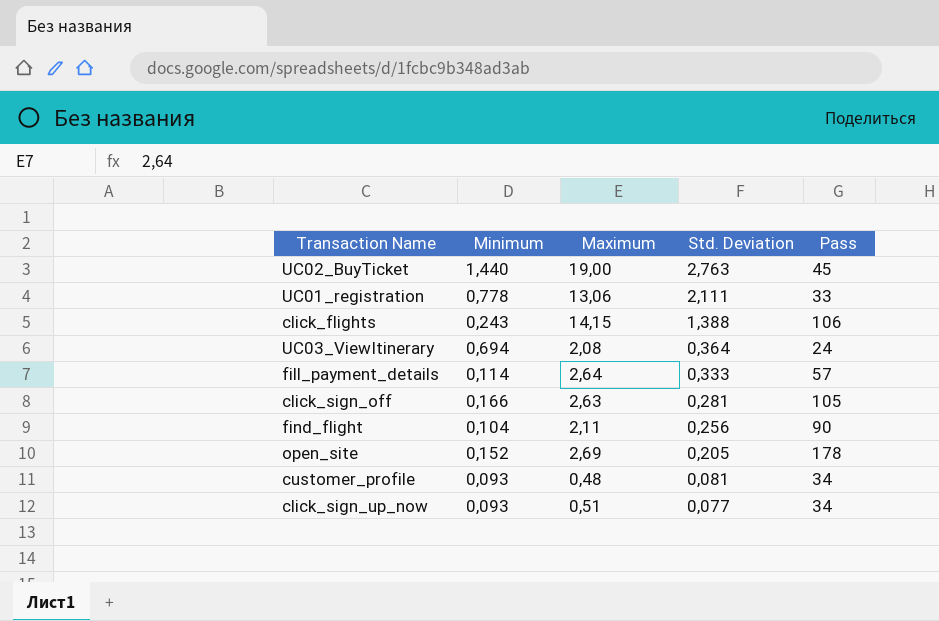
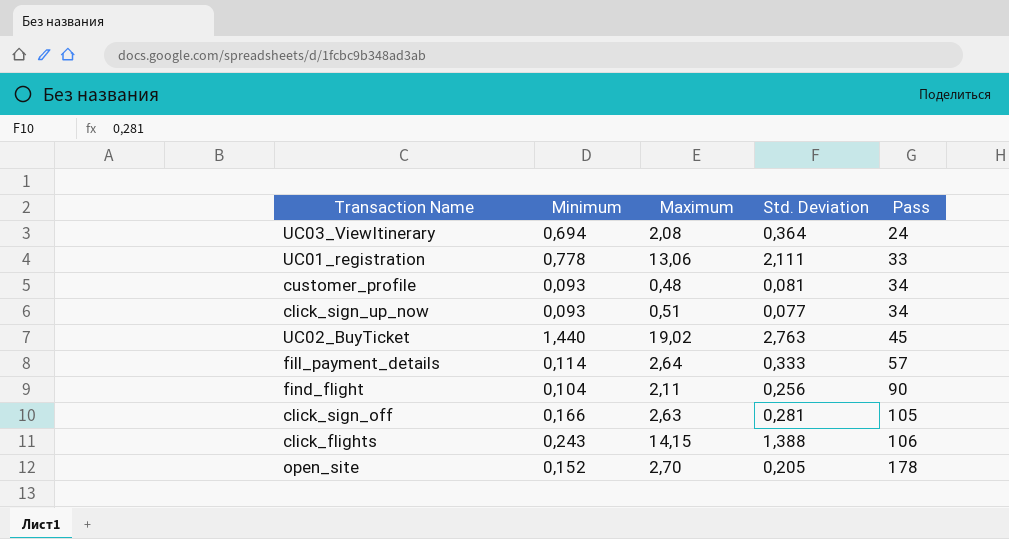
row order: Std. Deviation descending -> Pass ascending
UC02_BuyTicket | Maximum: 19,00 -> 19,02
open_site | Maximum: 2,69 -> 2,70

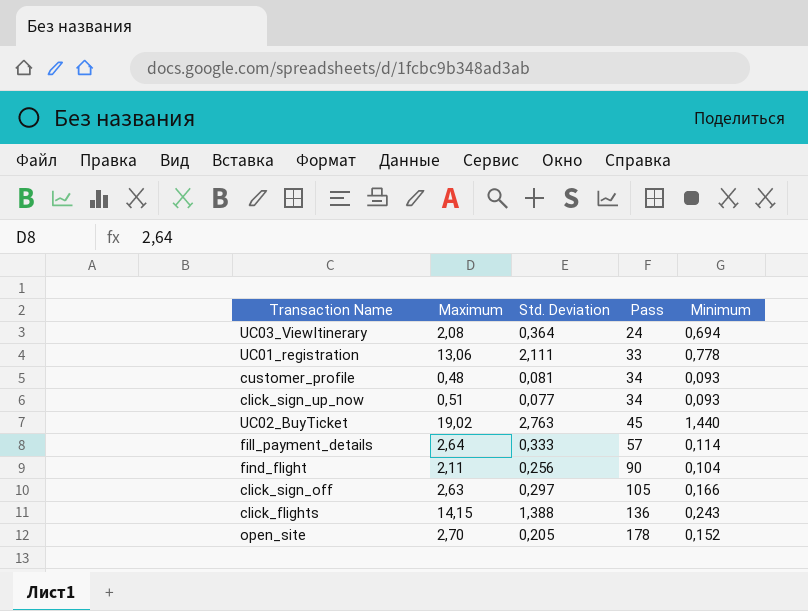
column Minimum | position: 2 -> 5
click_sign_off | Std. Deviation: 0,281 -> 0,297
click_flights | Pass: 106 -> 136

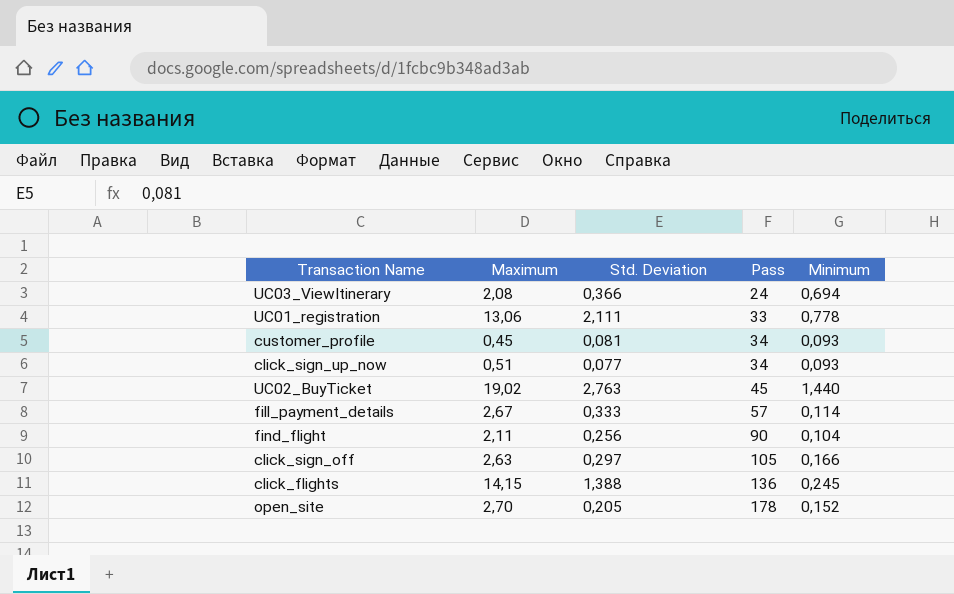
UC03_ViewItinerary | Std. Deviation: 0,364 -> 0,366
customer_profile | Maximum: 0,48 -> 0,45
fill_payment_details | Maximum: 2,64 -> 2,67
click_flights | Minimum: 0,243 -> 0,245

